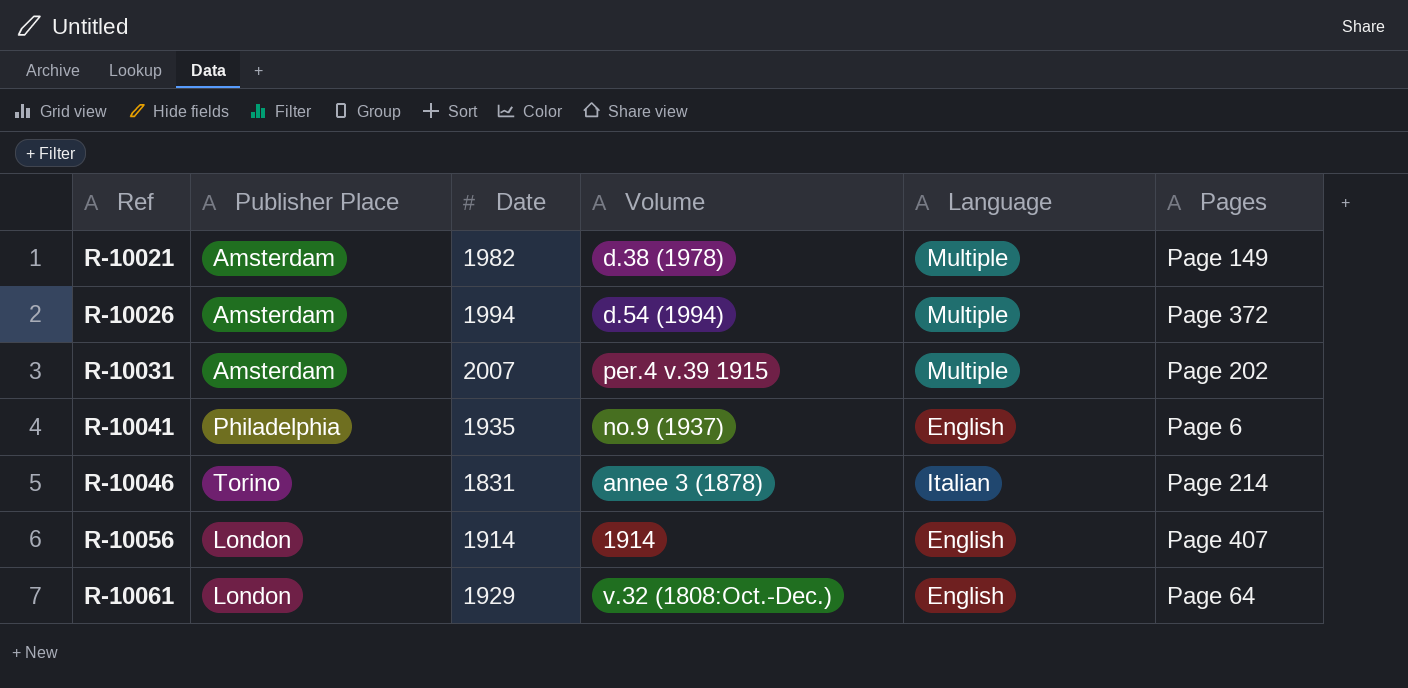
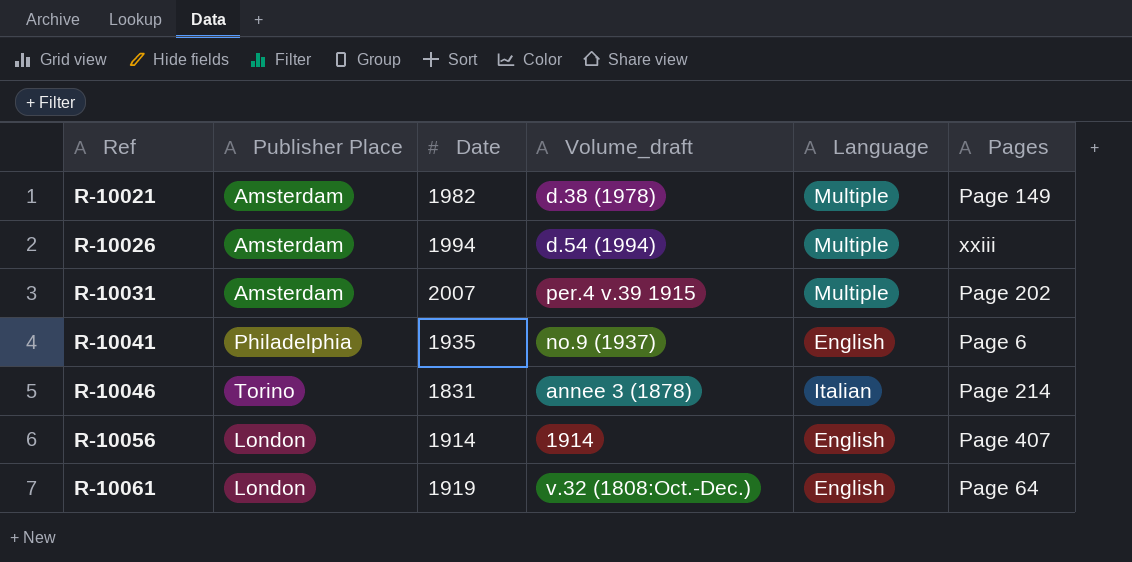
column name: Volume -> Volume_draft
R-10026 | Pages: Page 372 -> xxiii
R-10061 | Date: 1929 -> 1919

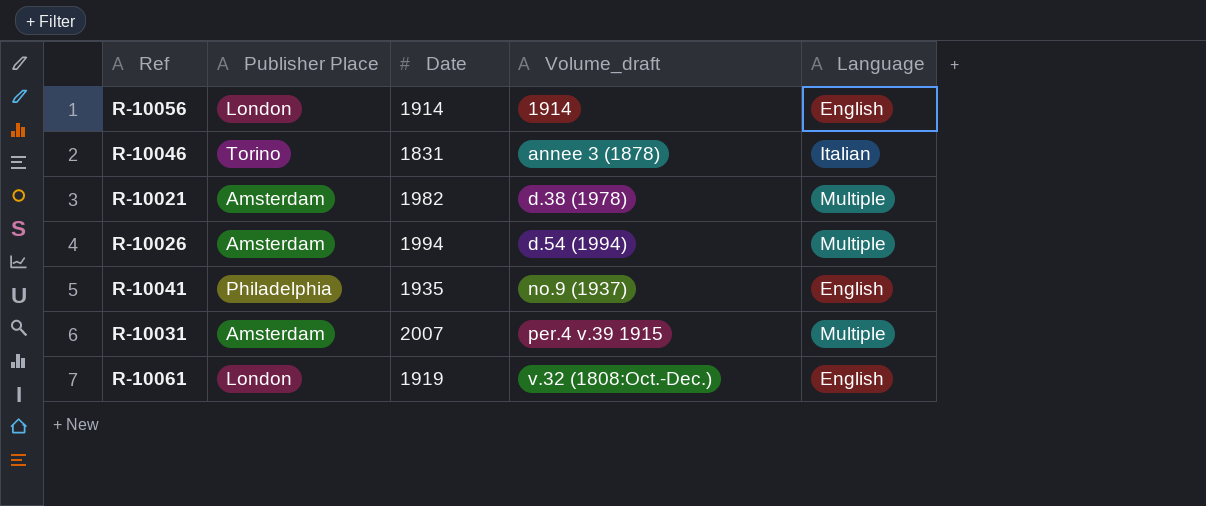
row order: Ref ascending -> Volume_draft ascending
column Pages | position: 6 -> none

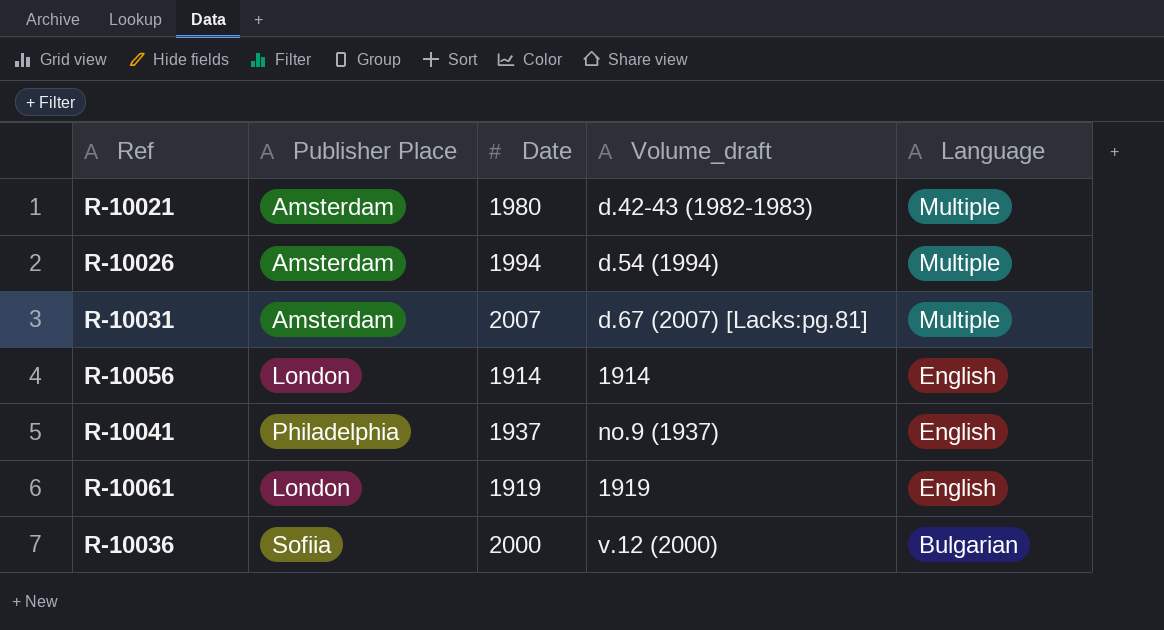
row order: Volume_draft ascending -> Language descending
row R-10046: Torino | 1831 | annee 3 (1878) | Italian -> none
R-10021 | Date: 1982 -> 1980
R-10021 | Volume_draft: d.38 (1978) -> d.42-43 (1982-1983)
R-10031 | Volume_draft: per.4 v.39 1915 -> d.67 (2007) [Lacks:pg.81]
R-10041 | Date: 1935 -> 1937
R-10061 | Volume_draft: v.32 (1808:Oct.-Dec.) -> 1919
row R-10036: none -> Sofiia | 2000 | v.12 (2000) | Bulgarian

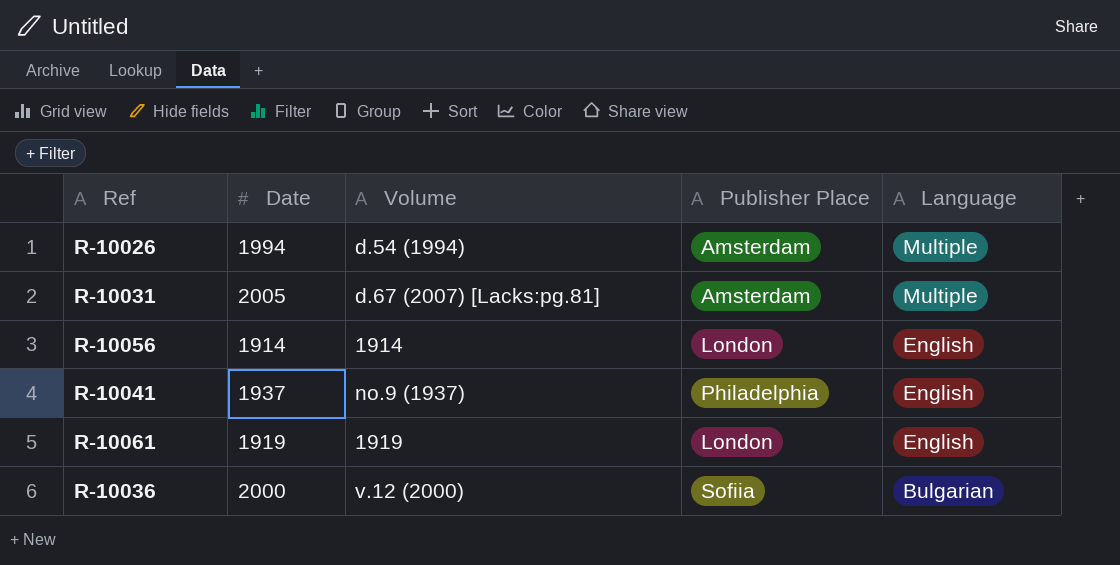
column name: Volume_draft -> Volume
column Publisher Place | position: 2 -> 4
row R-10021: Amsterdam | 1980 | d.42-43 (1982-1983) | Multiple -> none
R-10031 | Date: 2007 -> 2005

